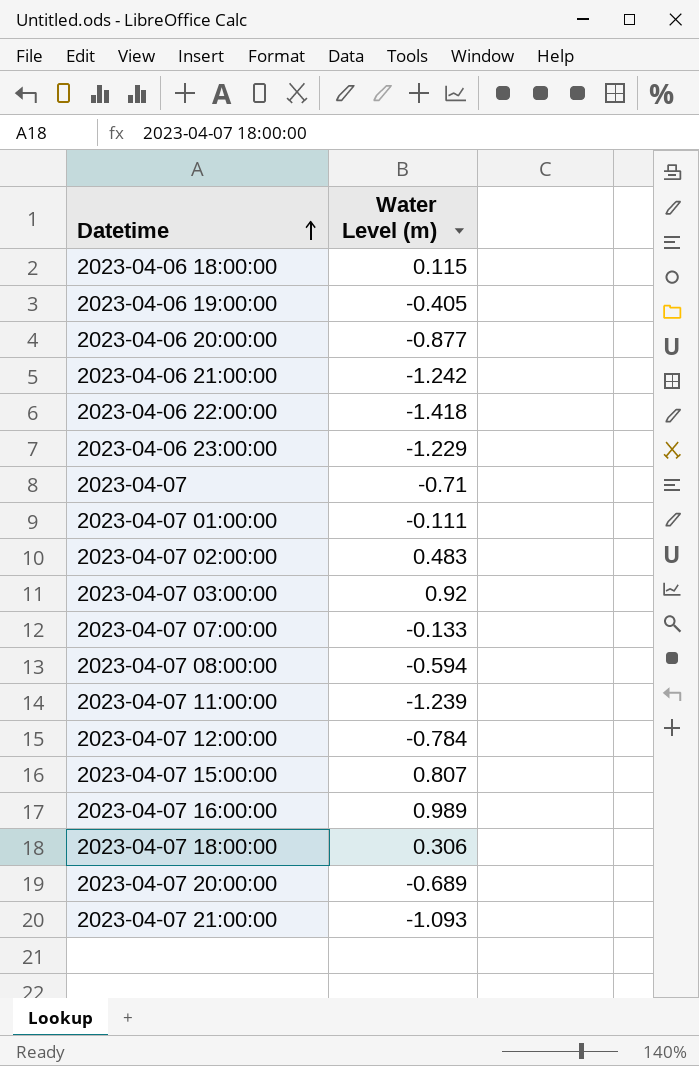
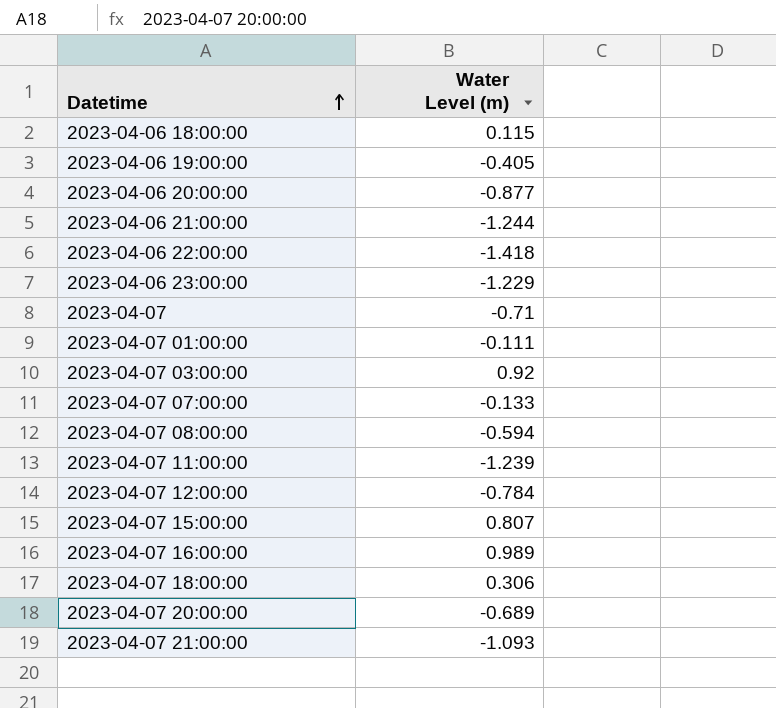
row 2023-04-07 02:00:00: 0.483 -> none
2023-04-06 21:00:00 | Water Level (m): -1.242 -> -1.244

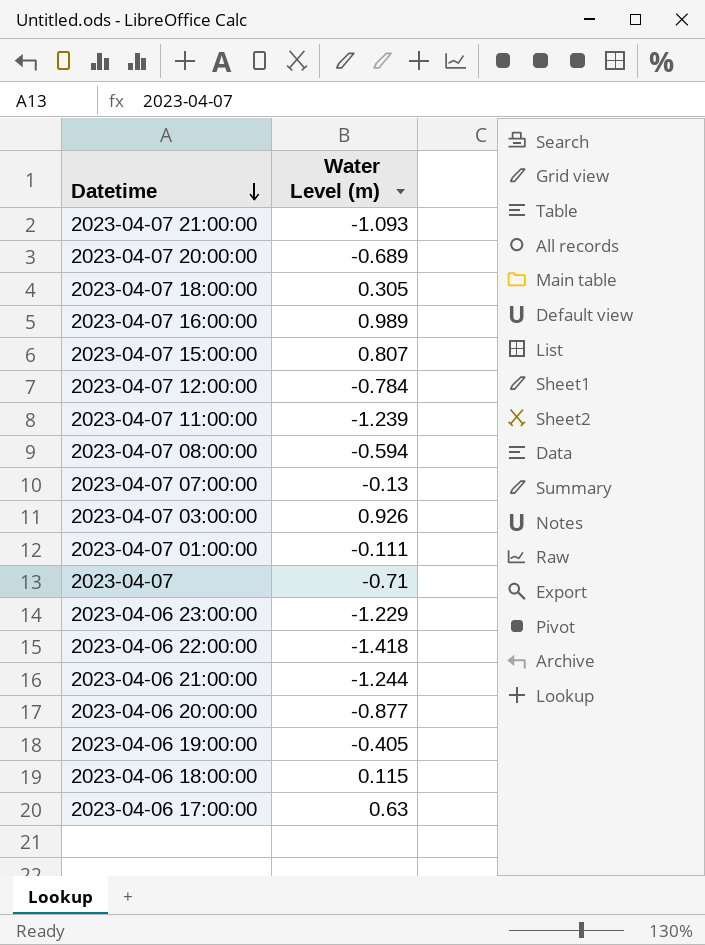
row order: Datetime ascending -> Datetime descending
2023-04-07 18:00:00 | Water Level (m): 0.306 -> 0.305
2023-04-07 07:00:00 | Water Level (m): -0.133 -> -0.13
2023-04-07 03:00:00 | Water Level (m): 0.92 -> 0.926
row 2023-04-06 17:00:00: none -> 0.63

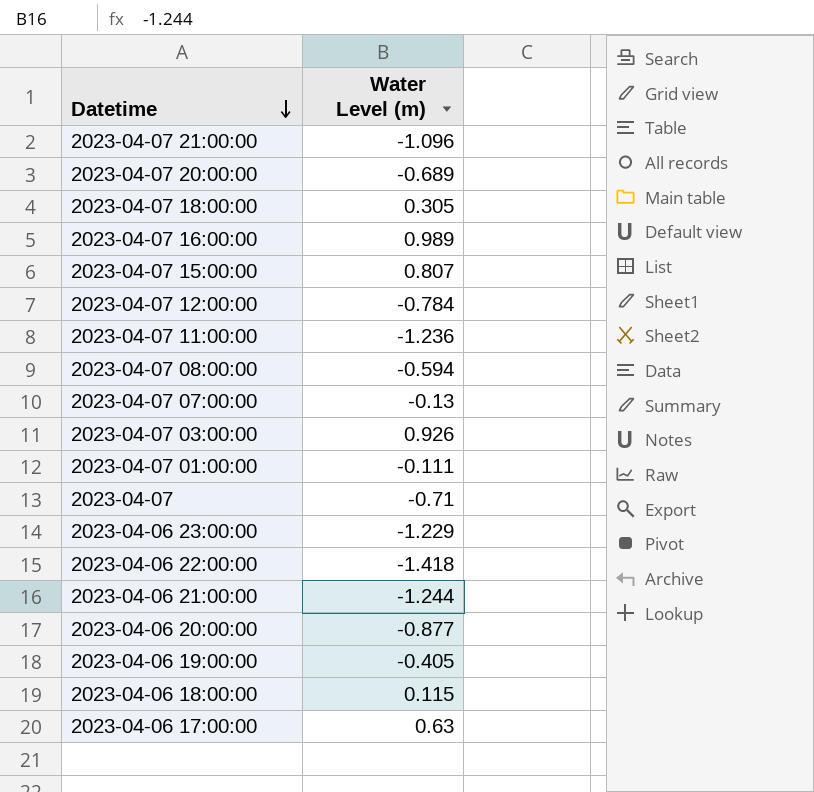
2023-04-07 21:00:00 | Water Level (m): -1.093 -> -1.096
2023-04-07 11:00:00 | Water Level (m): -1.239 -> -1.236

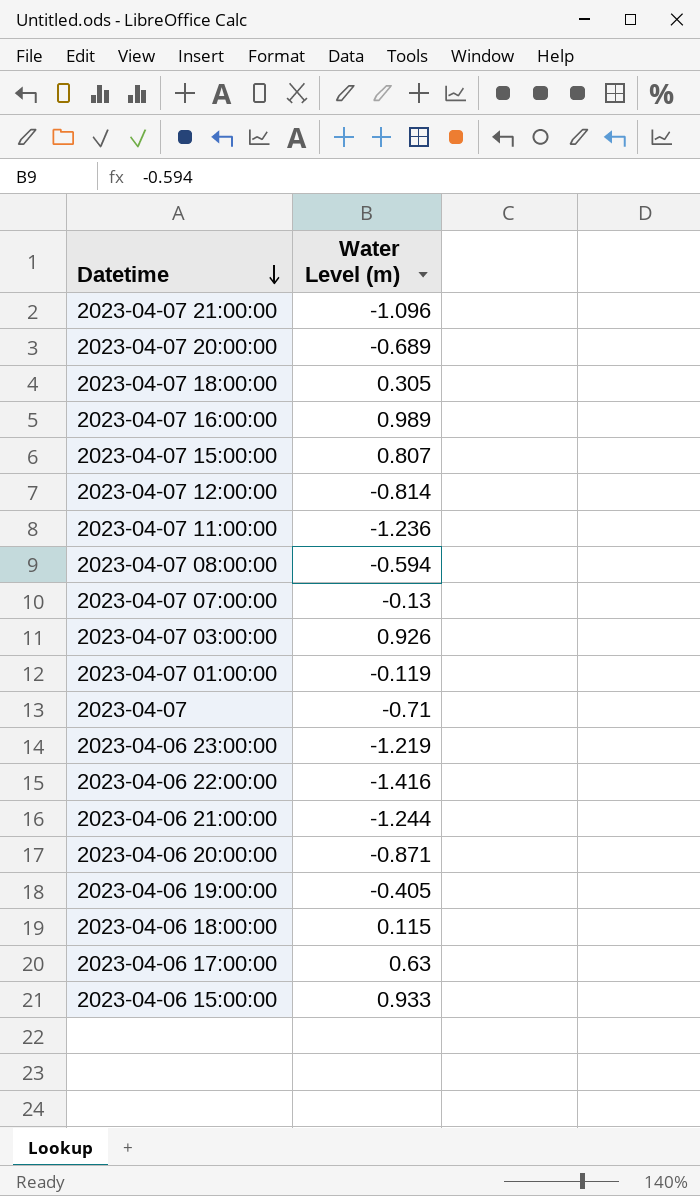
2023-04-07 12:00:00 | Water Level (m): -0.784 -> -0.814
2023-04-07 01:00:00 | Water Level (m): -0.111 -> -0.119
2023-04-06 23:00:00 | Water Level (m): -1.229 -> -1.219
2023-04-06 22:00:00 | Water Level (m): -1.418 -> -1.416
2023-04-06 20:00:00 | Water Level (m): -0.877 -> -0.871
row 2023-04-06 15:00:00: none -> 0.933

